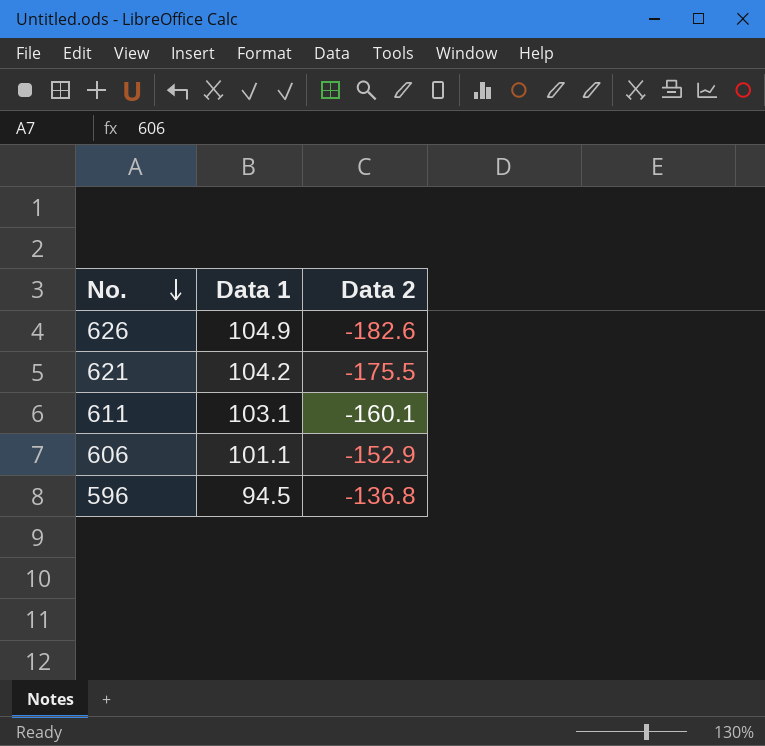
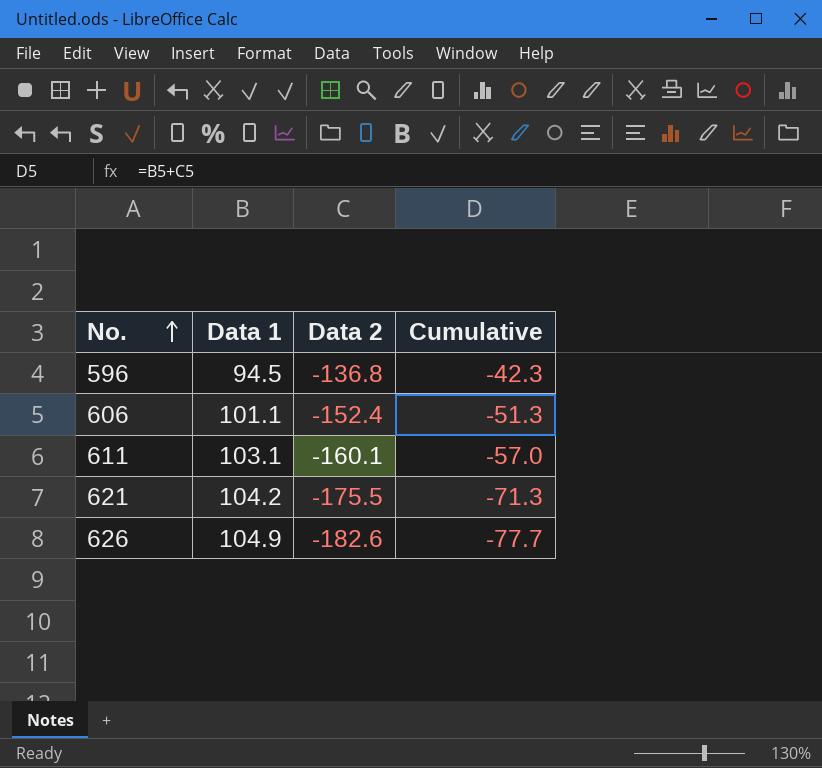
row order: No. descending -> No. ascending
column Cumulative | formula: none -> [Data 1] + [Data 2]
606 | Data 2: -152.9 -> -152.4

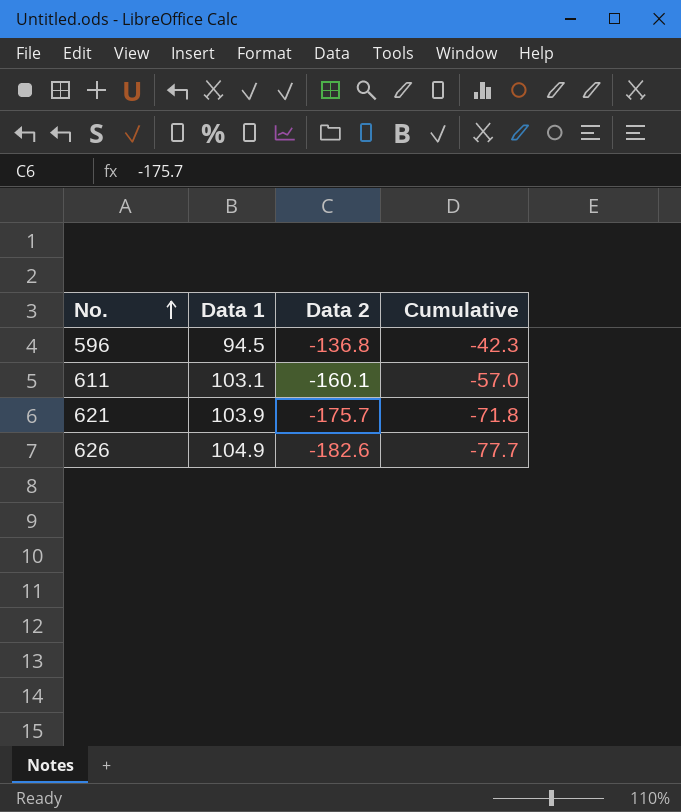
row 606: 101.1 | -152.4 | -51.3 -> none
621 | Data 1: 104.2 -> 103.9
621 | Data 2: -175.5 -> -175.7
621 | Cumulative: -71.3 -> -71.8

